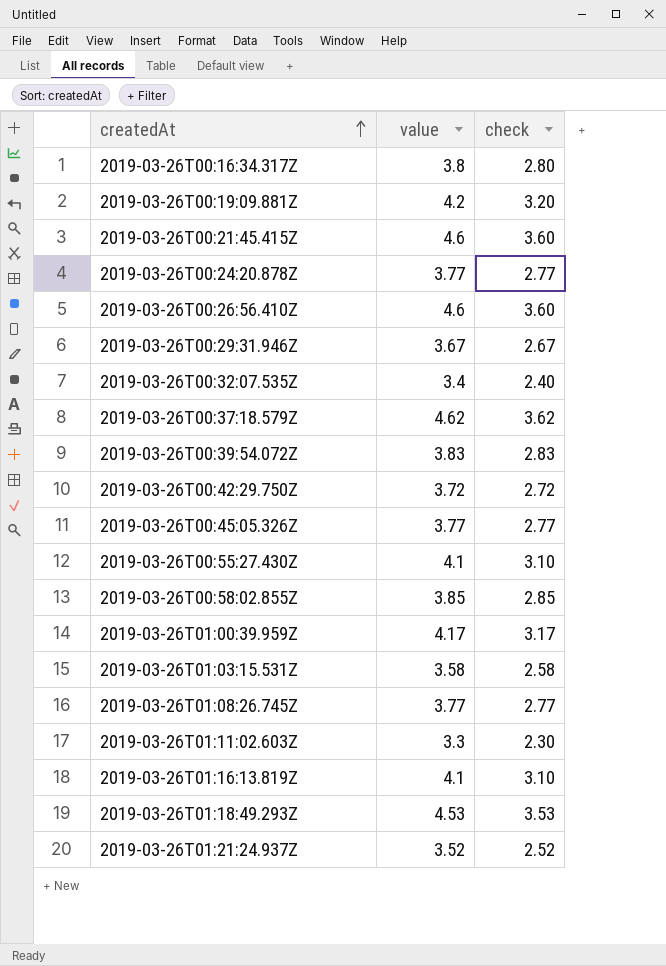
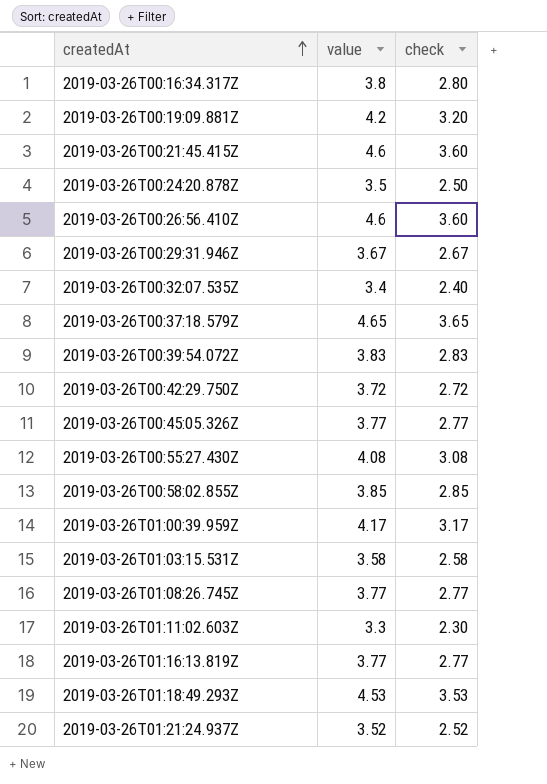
2019-03-26T00:24:20.878Z | value: 3.77 -> 3.5
2019-03-26T00:24:20.878Z | check: 2.77 -> 2.50
2019-03-26T00:37:18.579Z | value: 4.62 -> 4.65
2019-03-26T00:37:18.579Z | check: 3.62 -> 3.65
2019-03-26T00:55:27.430Z | value: 4.1 -> 4.08
2019-03-26T00:55:27.430Z | check: 3.10 -> 3.08
2019-03-26T01:16:13.819Z | value: 4.1 -> 3.77
2019-03-26T01:16:13.819Z | check: 3.10 -> 2.77

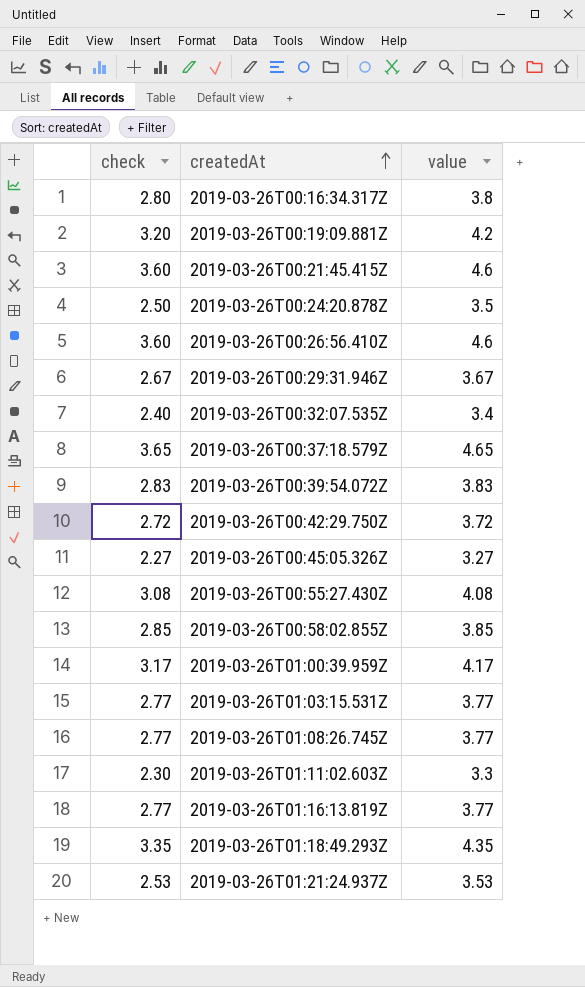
column check | position: 3 -> 1
2019-03-26T00:45:05.326Z | check: 2.77 -> 2.27
2019-03-26T00:45:05.326Z | value: 3.77 -> 3.27
2019-03-26T01:03:15.531Z | check: 2.58 -> 2.77
2019-03-26T01:03:15.531Z | value: 3.58 -> 3.77
2019-03-26T01:18:49.293Z | check: 3.53 -> 3.35
2019-03-26T01:18:49.293Z | value: 4.53 -> 4.35
2019-03-26T01:21:24.937Z | check: 2.52 -> 2.53
2019-03-26T01:21:24.937Z | value: 3.52 -> 3.53

